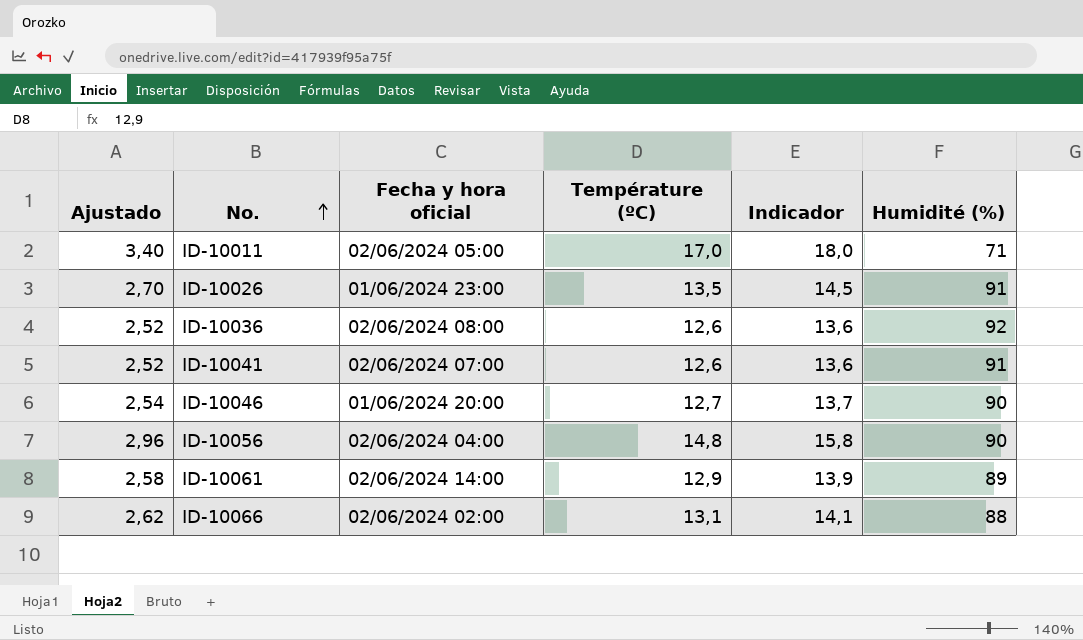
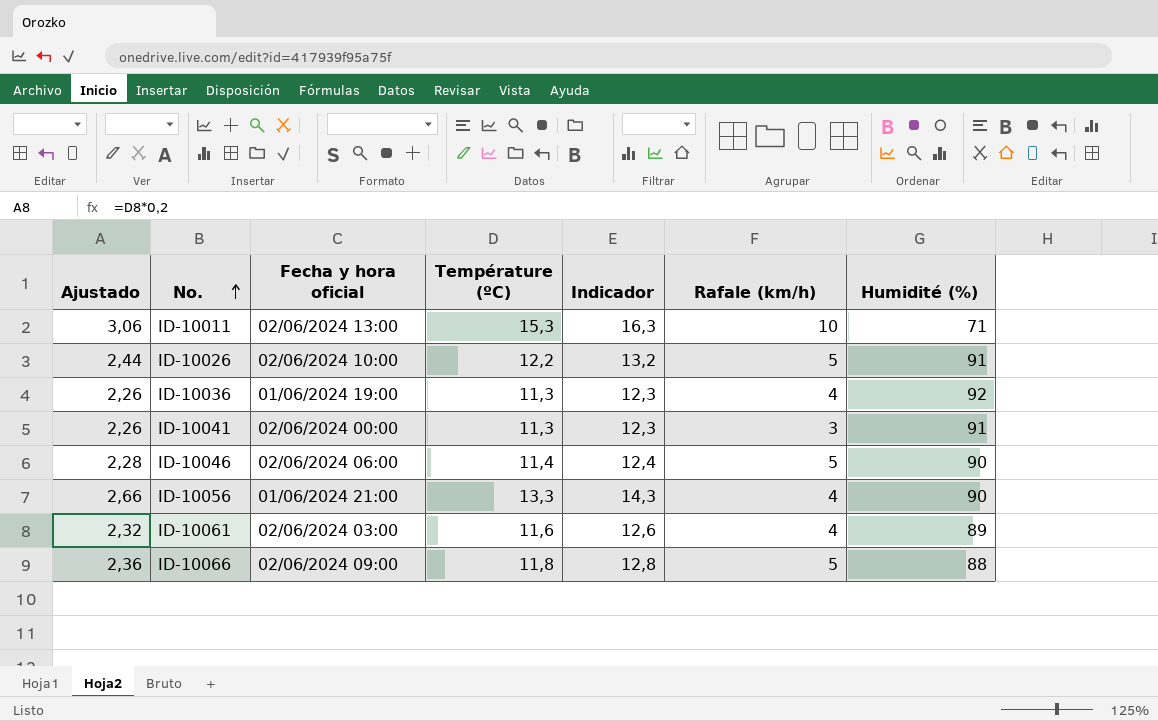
column Rafale (km/h) | position: none -> 6
ID-10011 | Ajustado: 3,40 -> 3,06
ID-10011 | Fecha y hora oficial: 02/06/2024 05:00 -> 02/06/2024 13:00
ID-10011 | Température (ºC): 17,0 -> 15,3
ID-10011 | Indicador: 18,0 -> 16,3
ID-10026 | Ajustado: 2,70 -> 2,44
ID-10026 | Fecha y hora oficial: 01/06/2024 23:00 -> 02/06/2024 10:00
ID-10026 | Température (ºC): 13,5 -> 12,2
ID-10026 | Indicador: 14,5 -> 13,2
ID-10036 | Ajustado: 2,52 -> 2,26
ID-10036 | Fecha y hora oficial: 02/06/2024 08:00 -> 01/06/2024 19:00
ID-10036 | Température (ºC): 12,6 -> 11,3
ID-10036 | Indicador: 13,6 -> 12,3
ID-10041 | Ajustado: 2,52 -> 2,26
ID-10041 | Fecha y hora oficial: 02/06/2024 07:00 -> 02/06/2024 00:00
ID-10041 | Température (ºC): 12,6 -> 11,3
ID-10041 | Indicador: 13,6 -> 12,3
ID-10046 | Ajustado: 2,54 -> 2,28
ID-10046 | Fecha y hora oficial: 01/06/2024 20:00 -> 02/06/2024 06:00
ID-10046 | Température (ºC): 12,7 -> 11,4
ID-10046 | Indicador: 13,7 -> 12,4
ID-10056 | Ajustado: 2,96 -> 2,66
ID-10056 | Fecha y hora oficial: 02/06/2024 04:00 -> 01/06/2024 21:00
ID-10056 | Température (ºC): 14,8 -> 13,3
ID-10056 | Indicador: 15,8 -> 14,3
ID-10061 | Ajustado: 2,58 -> 2,32
ID-10061 | Fecha y hora oficial: 02/06/2024 14:00 -> 02/06/2024 03:00
ID-10061 | Température (ºC): 12,9 -> 11,6
ID-10061 | Indicador: 13,9 -> 12,6
ID-10066 | Ajustado: 2,62 -> 2,36
ID-10066 | Fecha y hora oficial: 02/06/2024 02:00 -> 02/06/2024 09:00
ID-10066 | Température (ºC): 13,1 -> 11,8
ID-10066 | Indicador: 14,1 -> 12,8

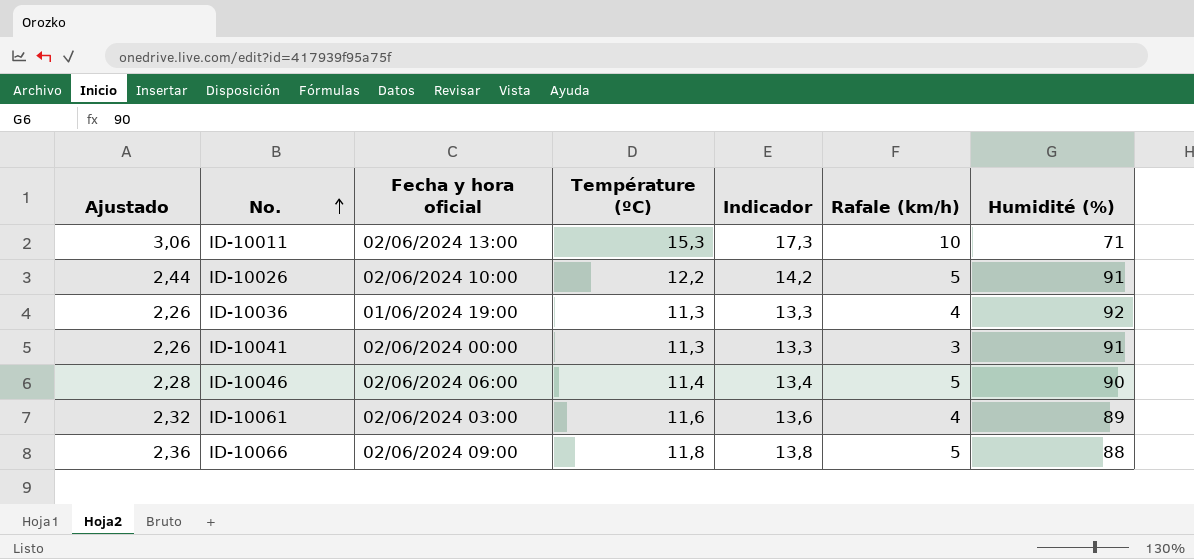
column Indicador | formula: [Température (ºC)] + 1 -> [Température (ºC)] + 2
row ID-10056: 2,66 | 01/06/2024 21:00 | 13,3 | 14,3 | 4 | 90 -> none

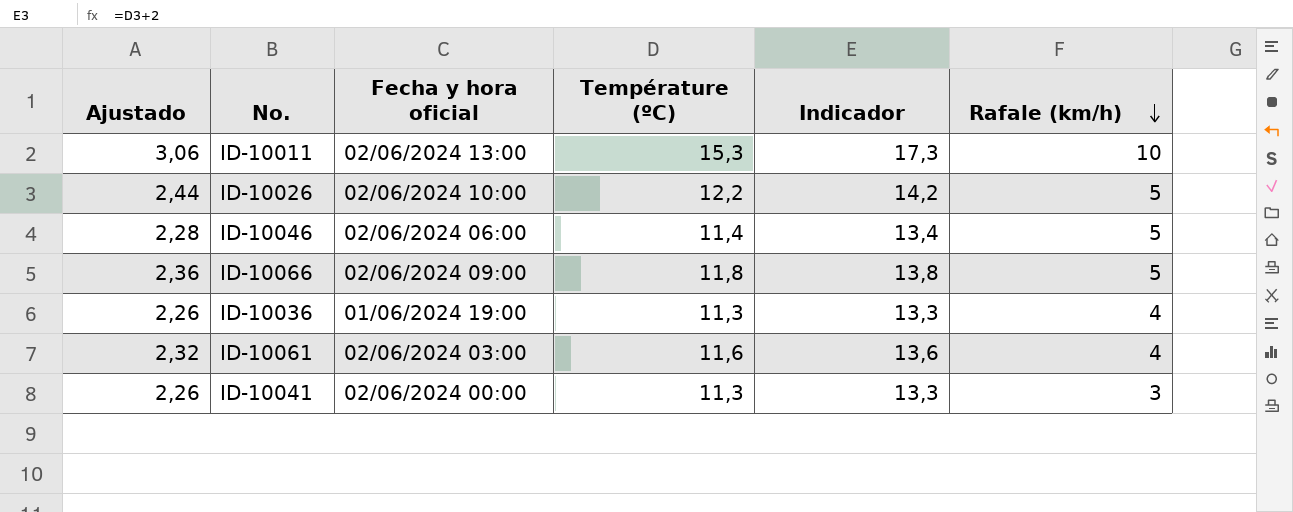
row order: No. ascending -> Rafale (km/h) descending
column Humidité (%) | position: 7 -> none

